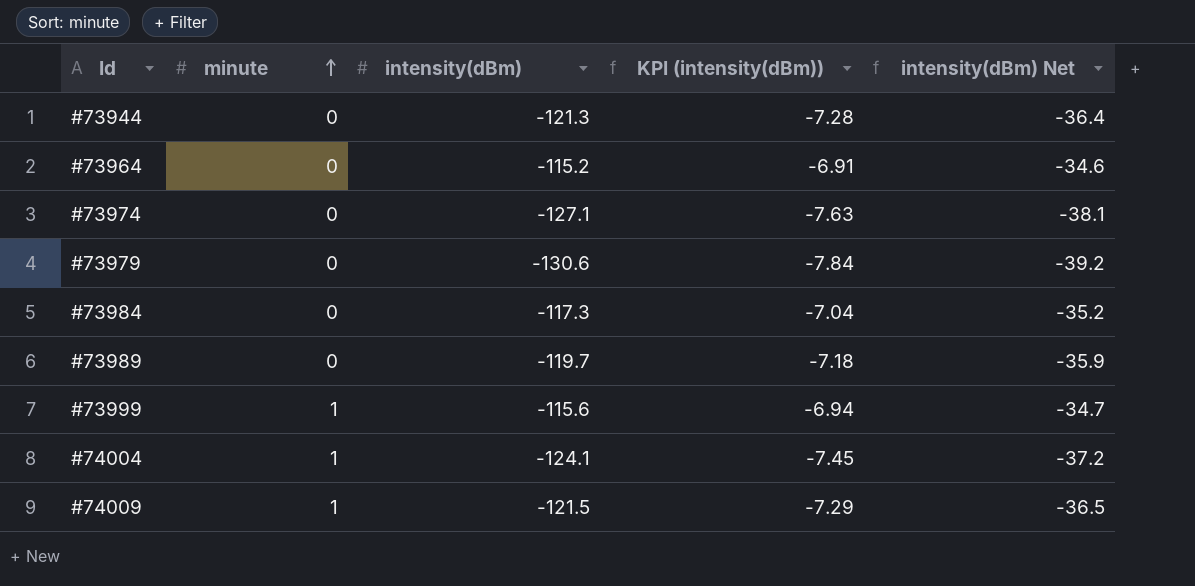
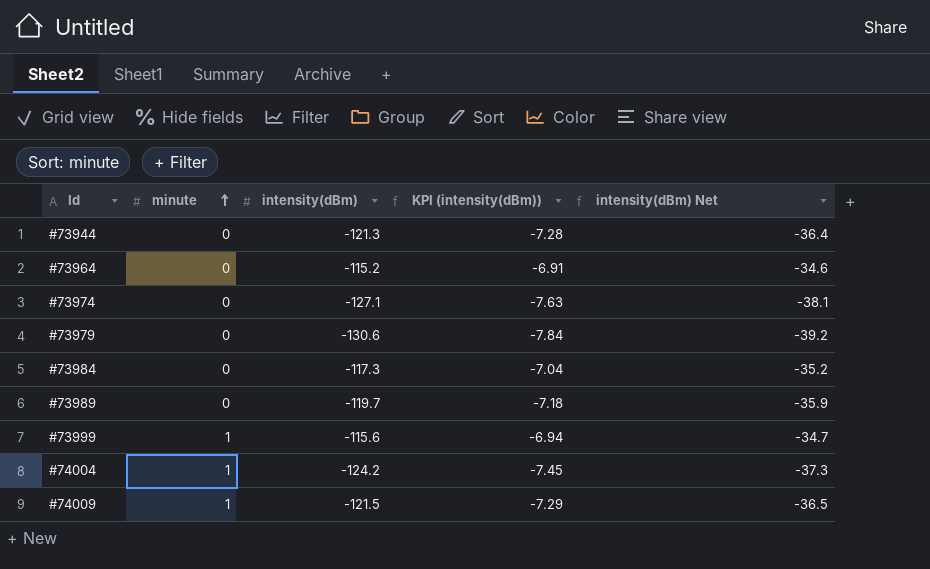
#74004 | intensity(dBm): -124.1 -> -124.2
#74004 | intensity(dBm) Net: -37.2 -> -37.3

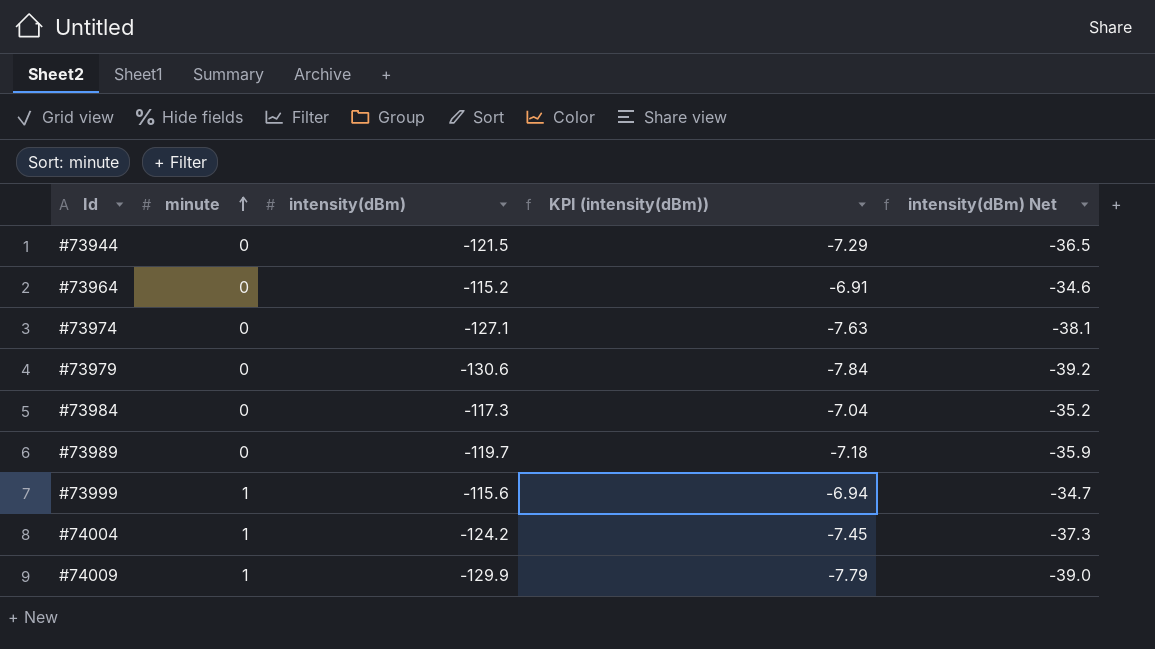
#73944 | intensity(dBm): -121.3 -> -121.5
#73944 | KPI (intensity(dBm)): -7.28 -> -7.29
#73944 | intensity(dBm) Net: -36.4 -> -36.5
#74009 | intensity(dBm): -121.5 -> -129.9
#74009 | KPI (intensity(dBm)): -7.29 -> -7.79
#74009 | intensity(dBm) Net: -36.5 -> -39.0

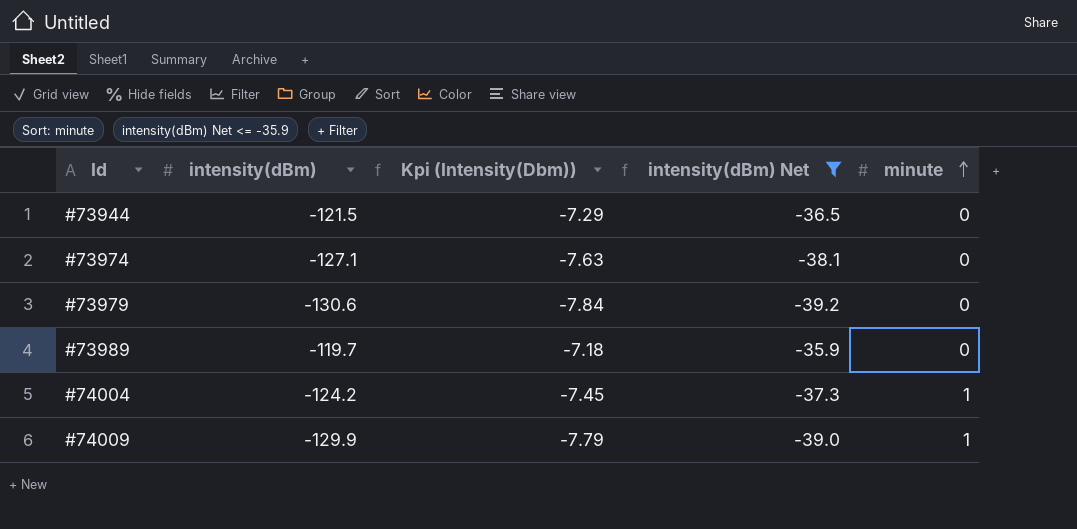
filter: none -> intensity(dBm) Net <= -35.9
column name: KPI (intensity(dBm)) -> Kpi (Intensity(Dbm))
column minute | position: 2 -> 5

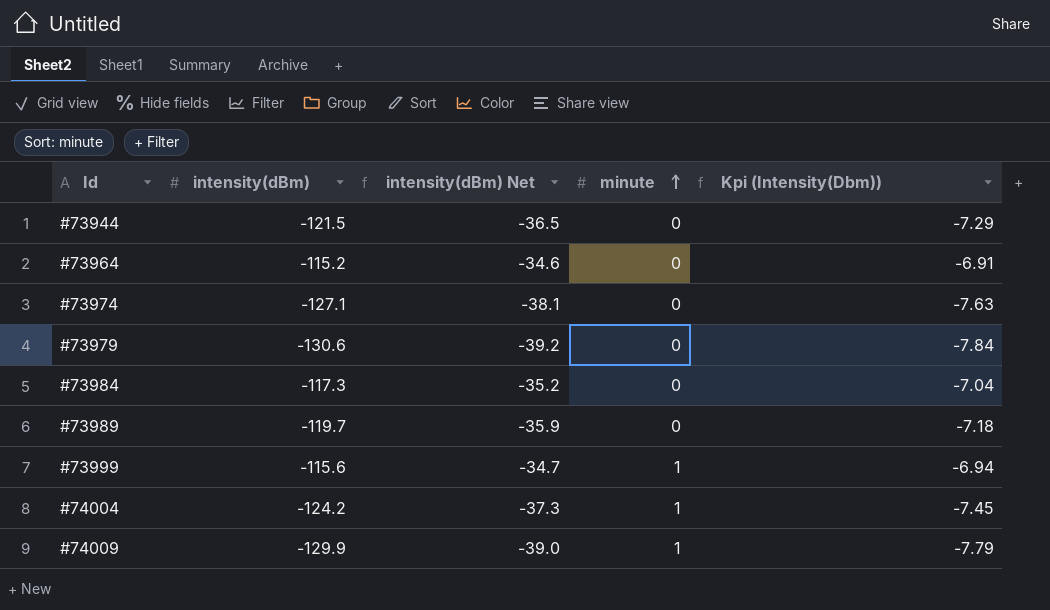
filter: intensity(dBm) Net <= -35.9 -> none
column Kpi (Intensity(Dbm)) | position: 3 -> 5

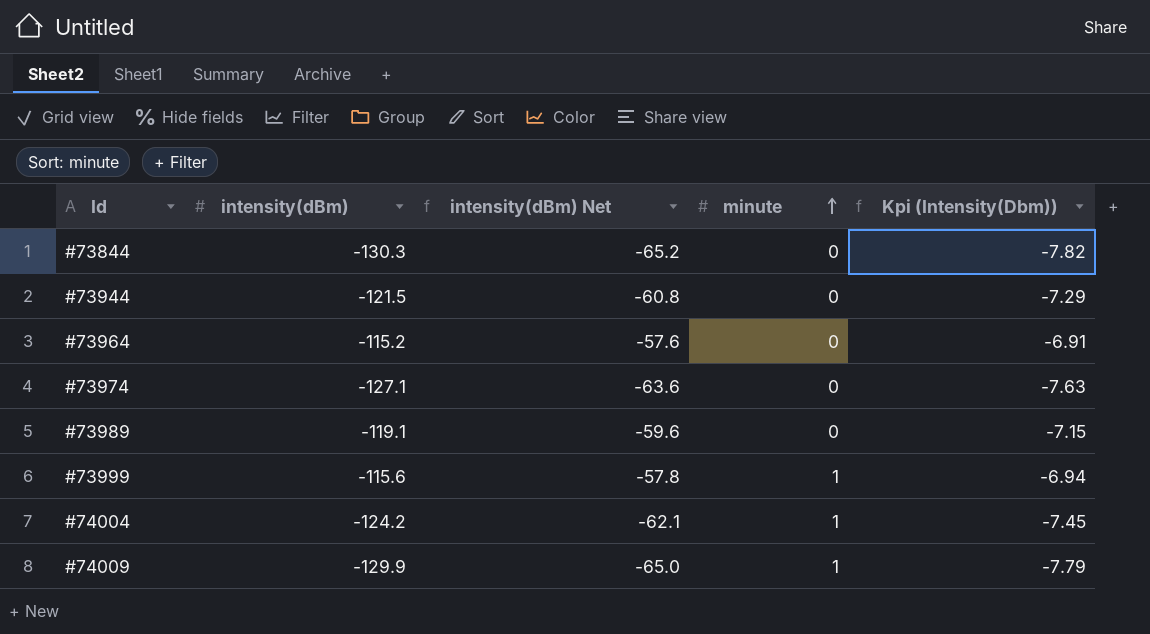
column intensity(dBm) Net | formula: [intensity(dBm)] * 0.3 -> [intensity(dBm)] * 0.5
row #73979: -130.6 | -39.2 | 0 | -7.84 -> none
row #73984: -117.3 | -35.2 | 0 | -7.04 -> none
row #73844: none -> -130.3 | -65.2 | 0 | -7.82
#73989 | intensity(dBm): -119.7 -> -119.1
#73989 | Kpi (Intensity(Dbm)): -7.18 -> -7.15

